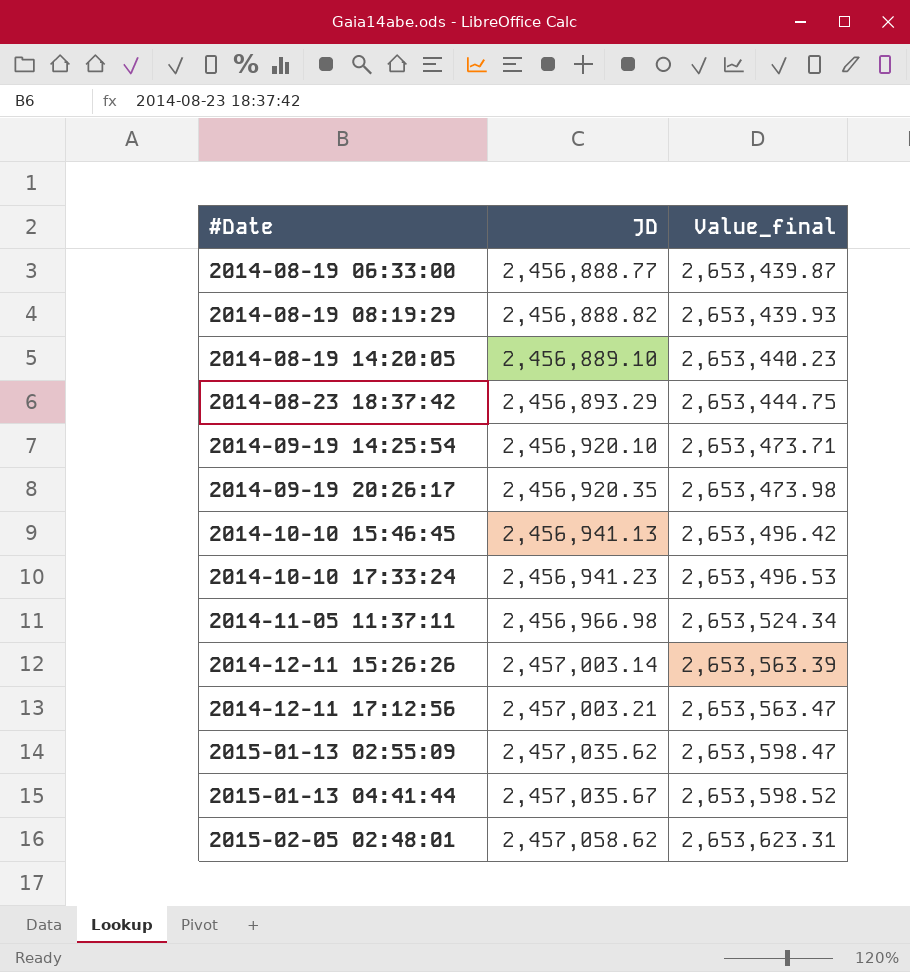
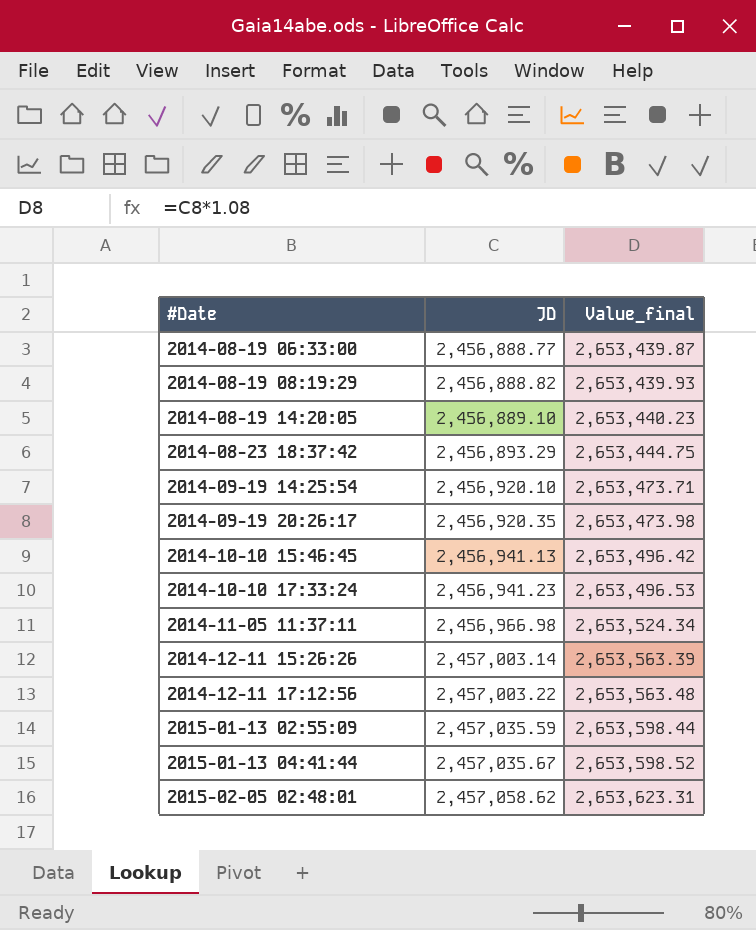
2014-12-11 17:12:56 | JD: 2,457,003.21 -> 2,457,003.22
2014-12-11 17:12:56 | Value_final: 2,653,563.47 -> 2,653,563.48
2015-01-13 02:55:09 | JD: 2,457,035.62 -> 2,457,035.59
2015-01-13 02:55:09 | Value_final: 2,653,598.47 -> 2,653,598.44

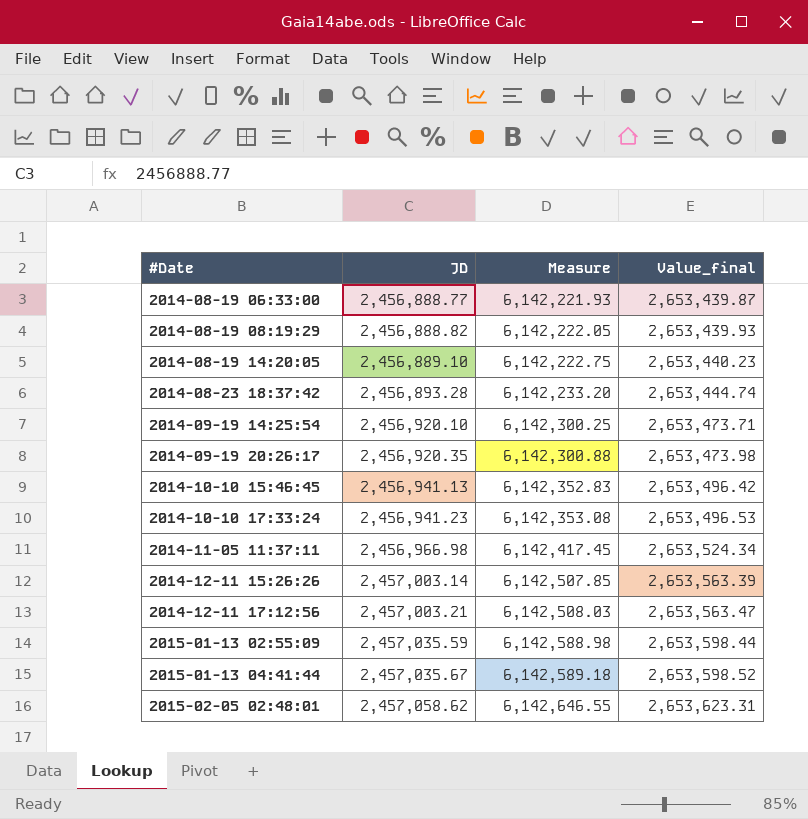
column Measure | formula: none -> [JD] * 2.5
2014-08-23 18:37:42 | JD: 2,456,893.29 -> 2,456,893.28
2014-08-23 18:37:42 | Value_final: 2,653,444.75 -> 2,653,444.74
2014-12-11 17:12:56 | JD: 2,457,003.22 -> 2,457,003.21
2014-12-11 17:12:56 | Value_final: 2,653,563.48 -> 2,653,563.47

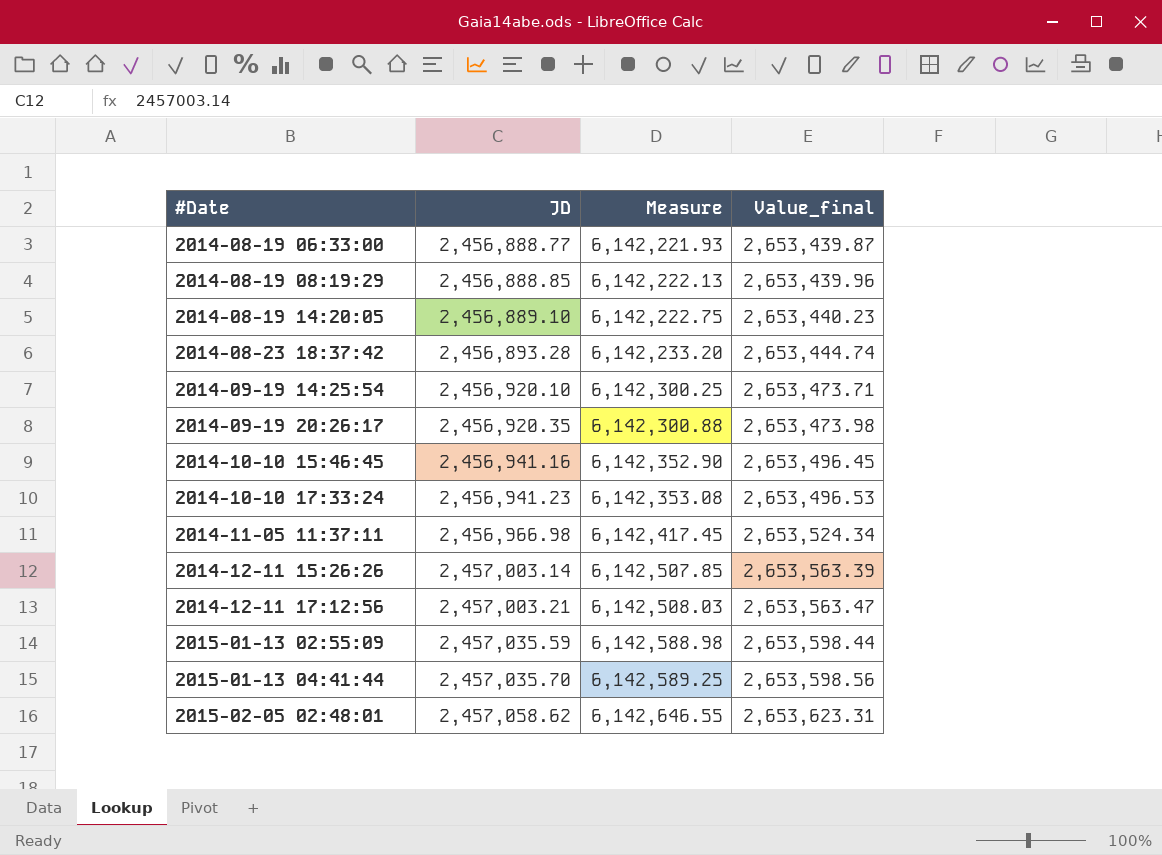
2014-08-19 08:19:29 | JD: 2,456,888.82 -> 2,456,888.85
2014-08-19 08:19:29 | Measure: 6,142,222.05 -> 6,142,222.13
2014-08-19 08:19:29 | Value_final: 2,653,439.93 -> 2,653,439.96
2014-10-10 15:46:45 | JD: 2,456,941.13 -> 2,456,941.16
2014-10-10 15:46:45 | Measure: 6,142,352.83 -> 6,142,352.90
2014-10-10 15:46:45 | Value_final: 2,653,496.42 -> 2,653,496.45
2015-01-13 04:41:44 | JD: 2,457,035.67 -> 2,457,035.70
2015-01-13 04:41:44 | Measure: 6,142,589.18 -> 6,142,589.25
2015-01-13 04:41:44 | Value_final: 2,653,598.52 -> 2,653,598.56

